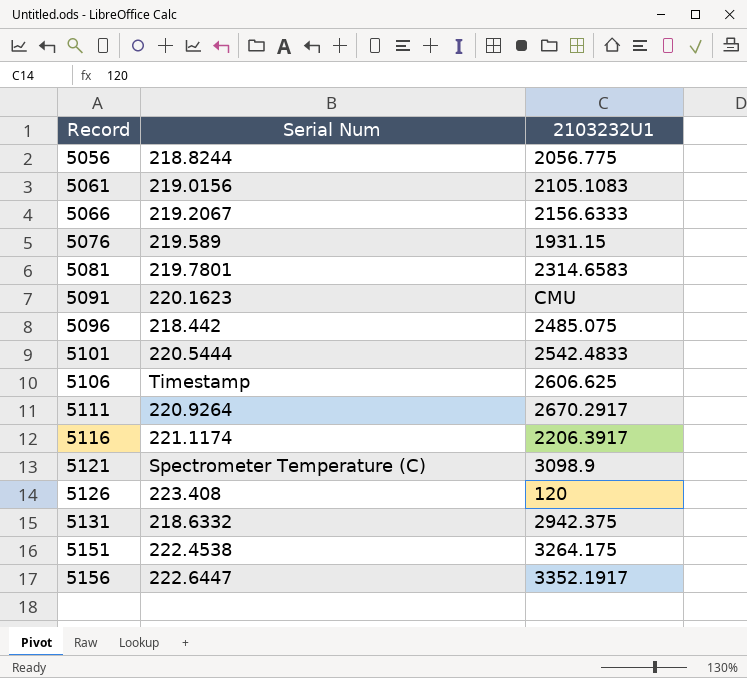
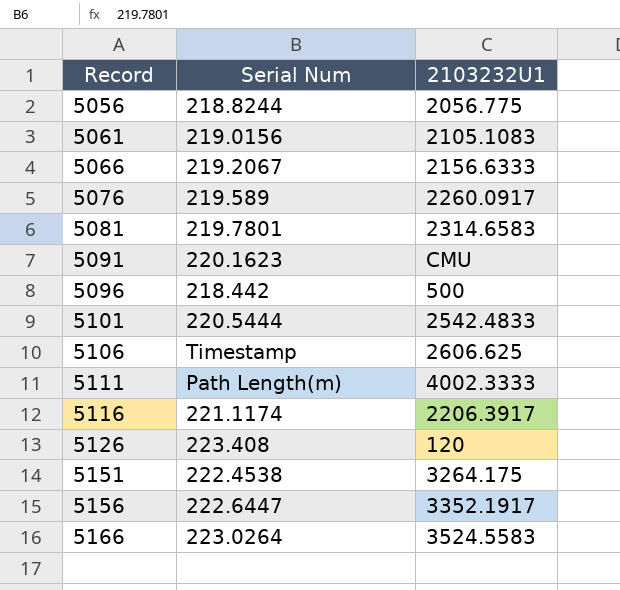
row 5121: Spectrometer Temperature (C) | 3098.9 -> none
row 5131: 218.6332 | 2942.375 -> none
5076 | 2103232U1: 1931.15 -> 2260.0917
5096 | 2103232U1: 2485.075 -> 500
5111 | Serial Num: 220.9264 -> Path Length(m)
5111 | 2103232U1: 2670.2917 -> 4002.3333
row 5166: none -> 223.0264 | 3524.5583

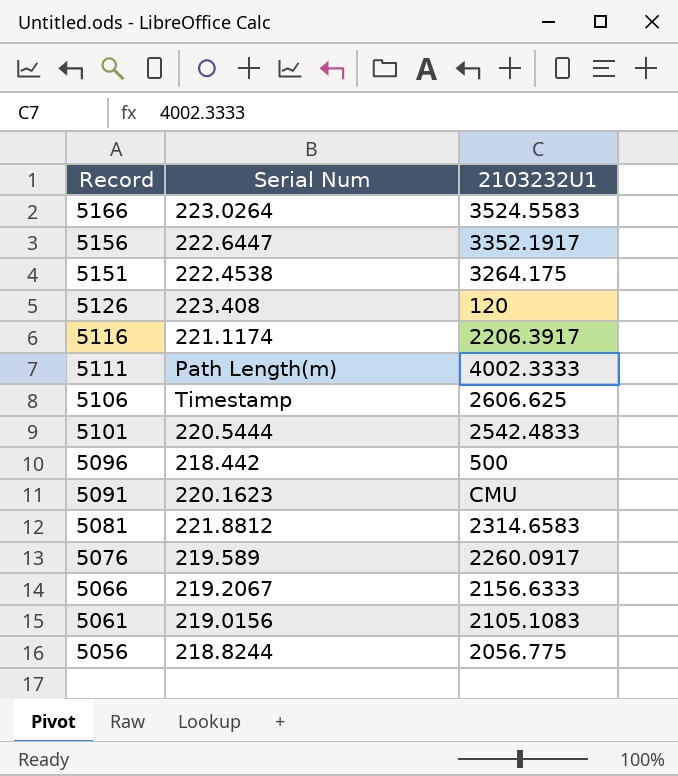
row order: Record ascending -> Record descending
5081 | Serial Num: 219.7801 -> 221.8812

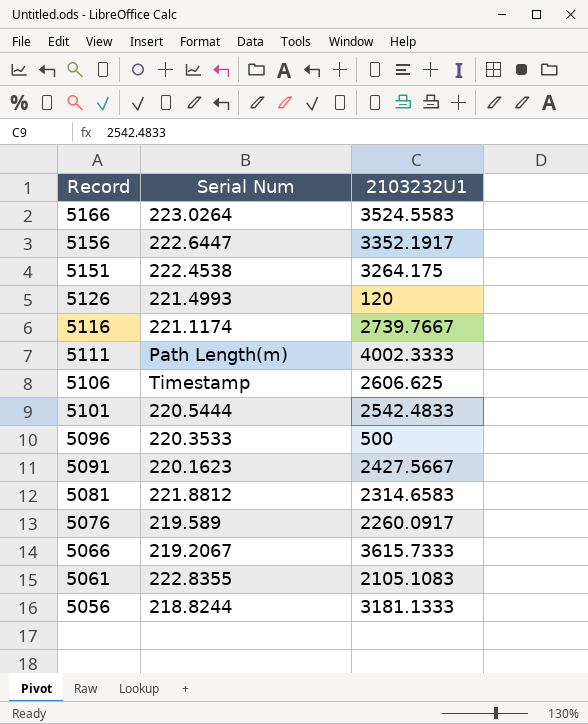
5126 | Serial Num: 223.408 -> 221.4993
5116 | 2103232U1: 2206.3917 -> 2739.7667
5096 | Serial Num: 218.442 -> 220.3533
5091 | 2103232U1: CMU -> 2427.5667
5066 | 2103232U1: 2156.6333 -> 3615.7333
5061 | Serial Num: 219.0156 -> 222.8355
5056 | 2103232U1: 2056.775 -> 3181.1333

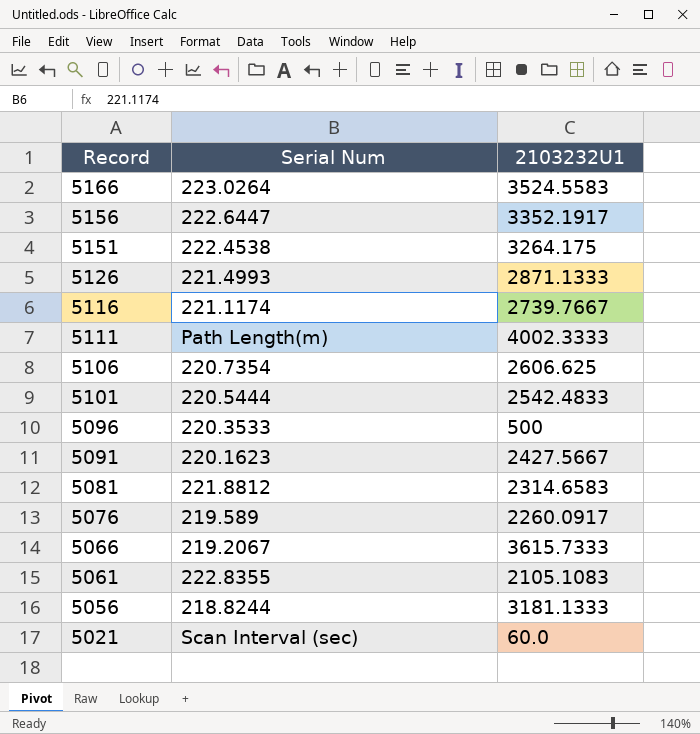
5126 | 2103232U1: 120 -> 2871.1333
5106 | Serial Num: Timestamp -> 220.7354
row 5021: none -> Scan Interval (sec) | 60.0

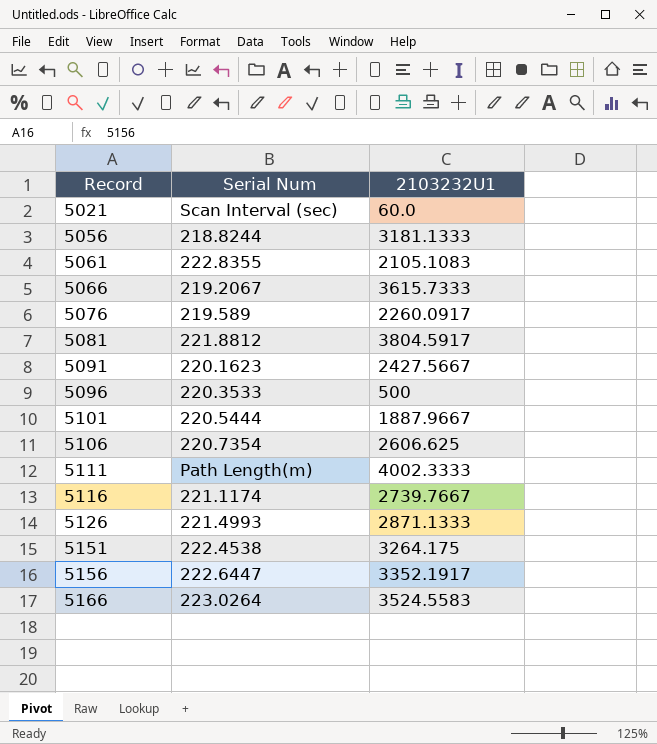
row order: Record descending -> Record ascending
5081 | 2103232U1: 2314.6583 -> 3804.5917
5101 | 2103232U1: 2542.4833 -> 1887.9667

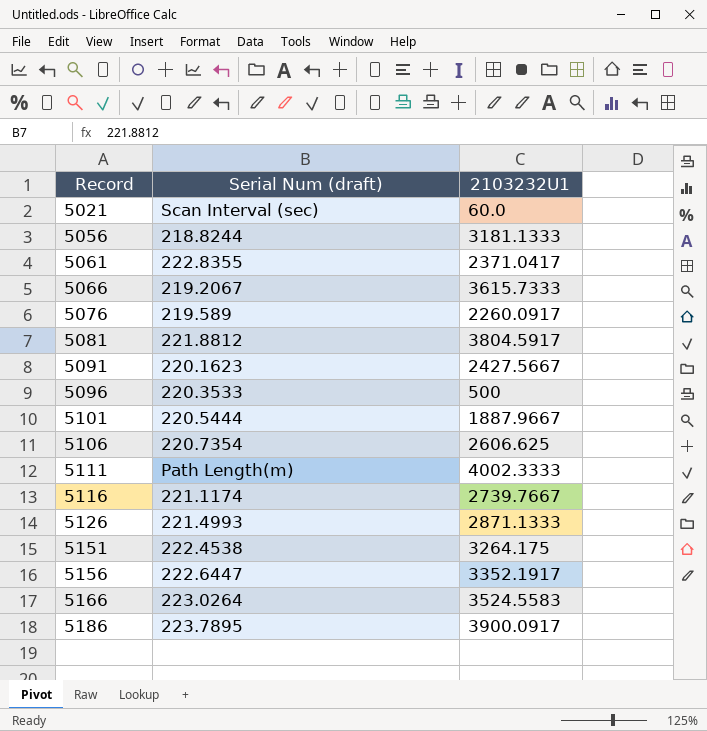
column name: Serial Num -> Serial Num (draft)
5061 | 2103232U1: 2105.1083 -> 2371.0417
row 5186: none -> 223.7895 | 3900.0917

